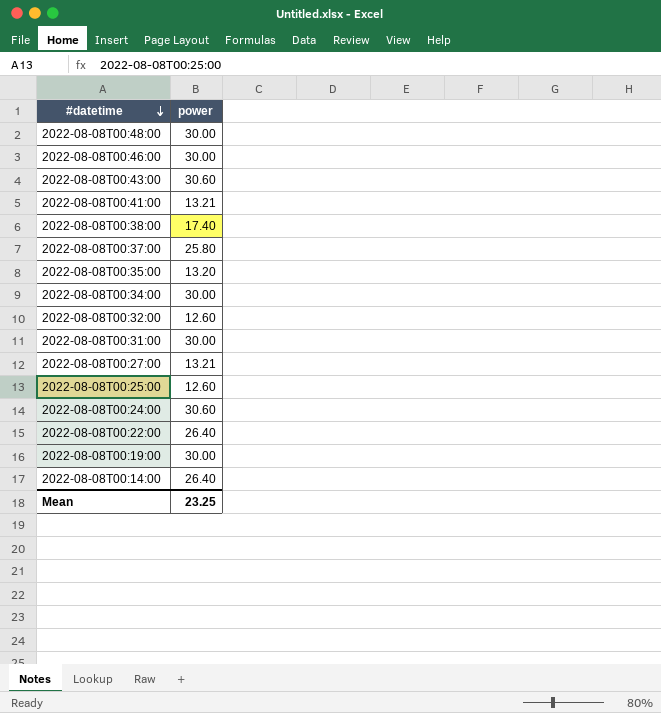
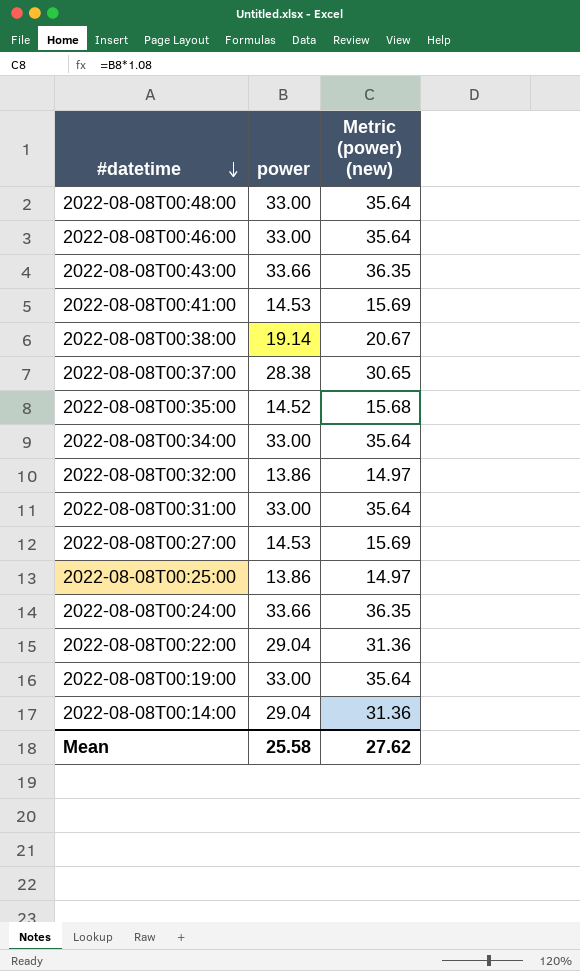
column Metric (power) (new) | formula: none -> [power] * 1.08
2022-08-08T00:48:00 | power: 30.00 -> 33.00
2022-08-08T00:46:00 | power: 30.00 -> 33.00
2022-08-08T00:43:00 | power: 30.60 -> 33.66
2022-08-08T00:41:00 | power: 13.21 -> 14.53
2022-08-08T00:38:00 | power: 17.40 -> 19.14
2022-08-08T00:37:00 | power: 25.80 -> 28.38
2022-08-08T00:35:00 | power: 13.20 -> 14.52
2022-08-08T00:34:00 | power: 30.00 -> 33.00
2022-08-08T00:32:00 | power: 12.60 -> 13.86
2022-08-08T00:31:00 | power: 30.00 -> 33.00
2022-08-08T00:27:00 | power: 13.21 -> 14.53
2022-08-08T00:25:00 | power: 12.60 -> 13.86
2022-08-08T00:24:00 | power: 30.60 -> 33.66
2022-08-08T00:22:00 | power: 26.40 -> 29.04
2022-08-08T00:19:00 | power: 30.00 -> 33.00
2022-08-08T00:14:00 | power: 26.40 -> 29.04
Mean | power: 23.25 -> 25.58

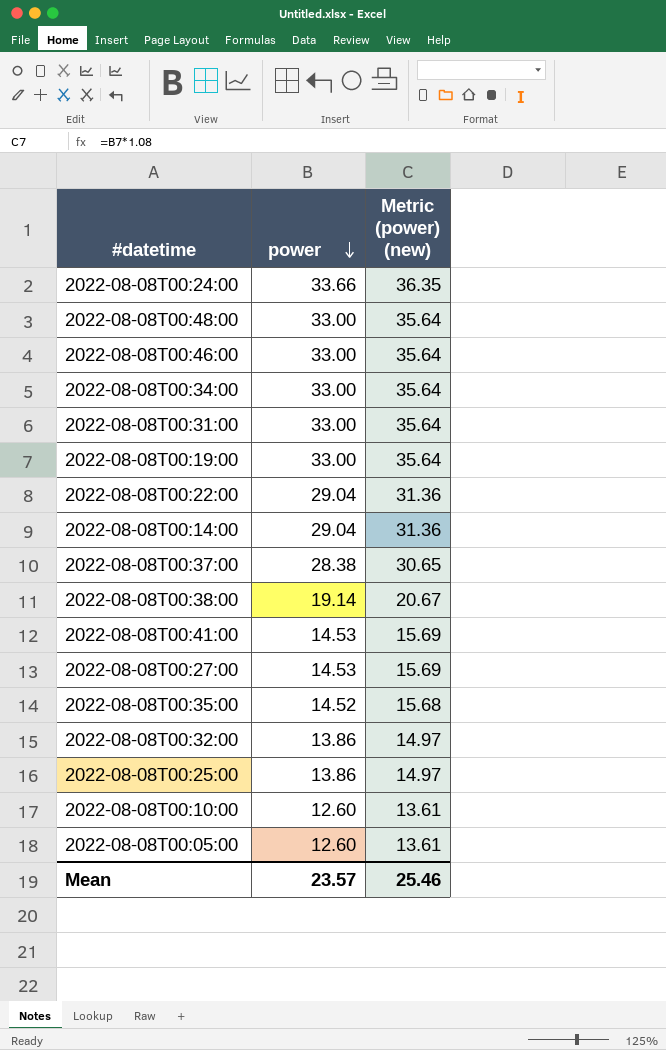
row order: #datetime descending -> power descending
row 2022-08-08T00:43:00: 33.66 | 36.35 -> none
row 2022-08-08T00:10:00: none -> 12.60 | 13.61
row 2022-08-08T00:05:00: none -> 12.60 | 13.61
Mean | power: 25.58 -> 23.57
Mean | Metric (power) (new): 27.62 -> 25.46

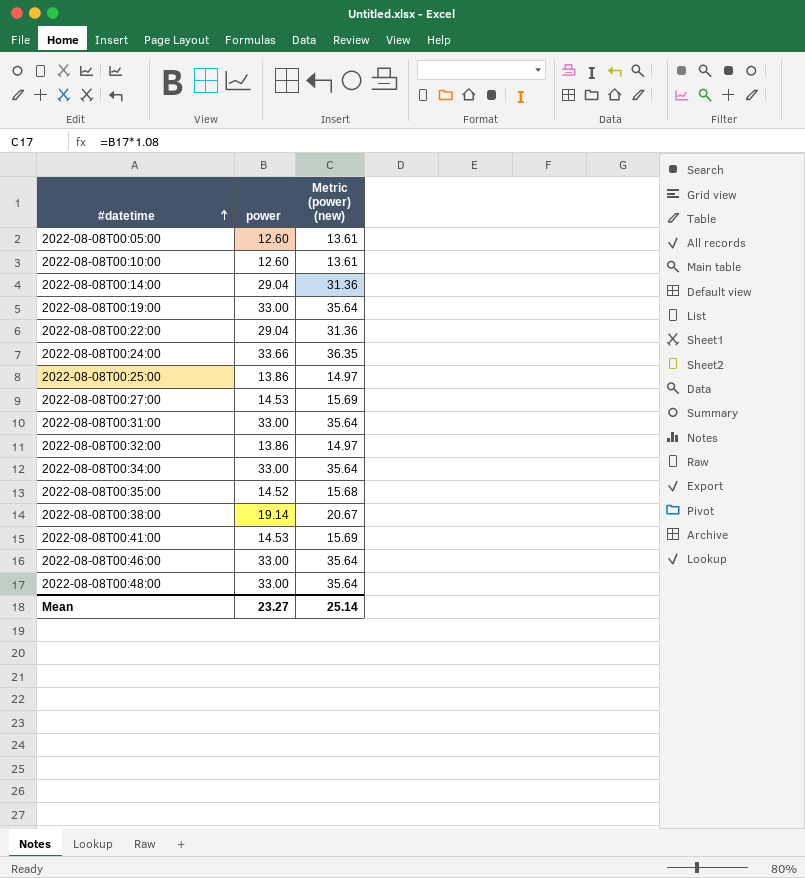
row order: power descending -> #datetime ascending
row 2022-08-08T00:37:00: 28.38 | 30.65 -> none
Mean | power: 23.57 -> 23.27
Mean | Metric (power) (new): 25.46 -> 25.14

